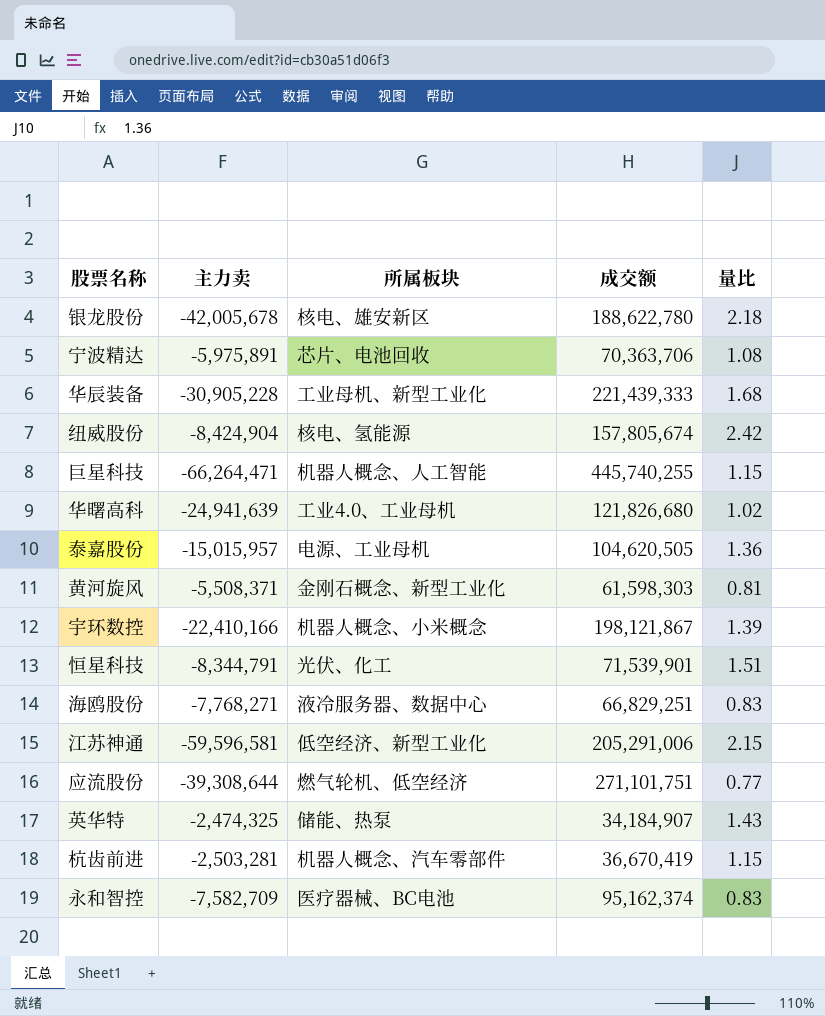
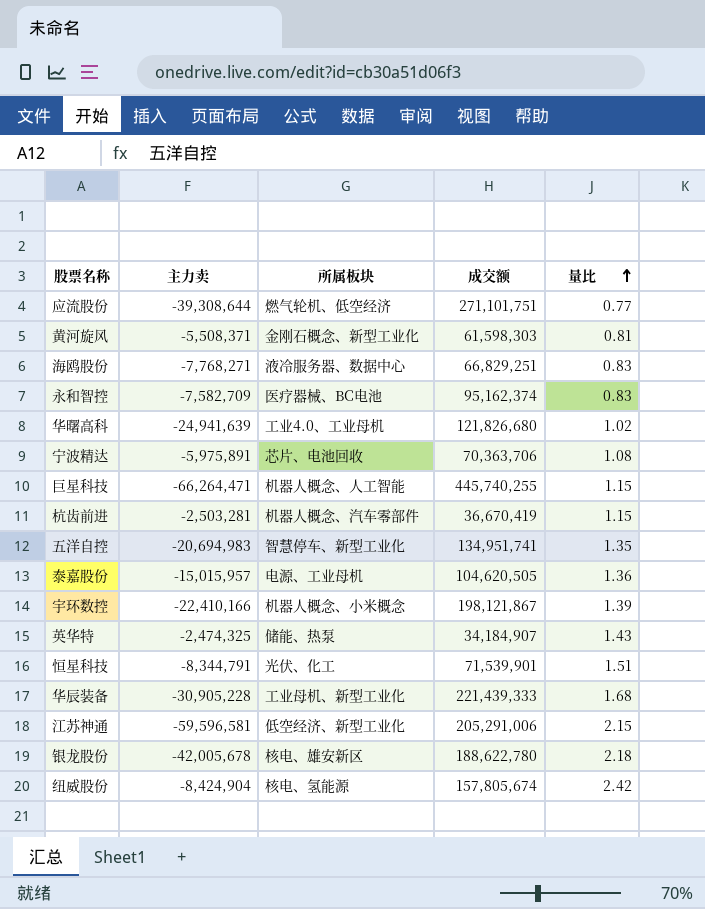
row order: none -> 量比 ascending
row 五洋自控: none -> -20,694,983 | 智慧停车、新型工业化 | 134,951,741 | 1.35

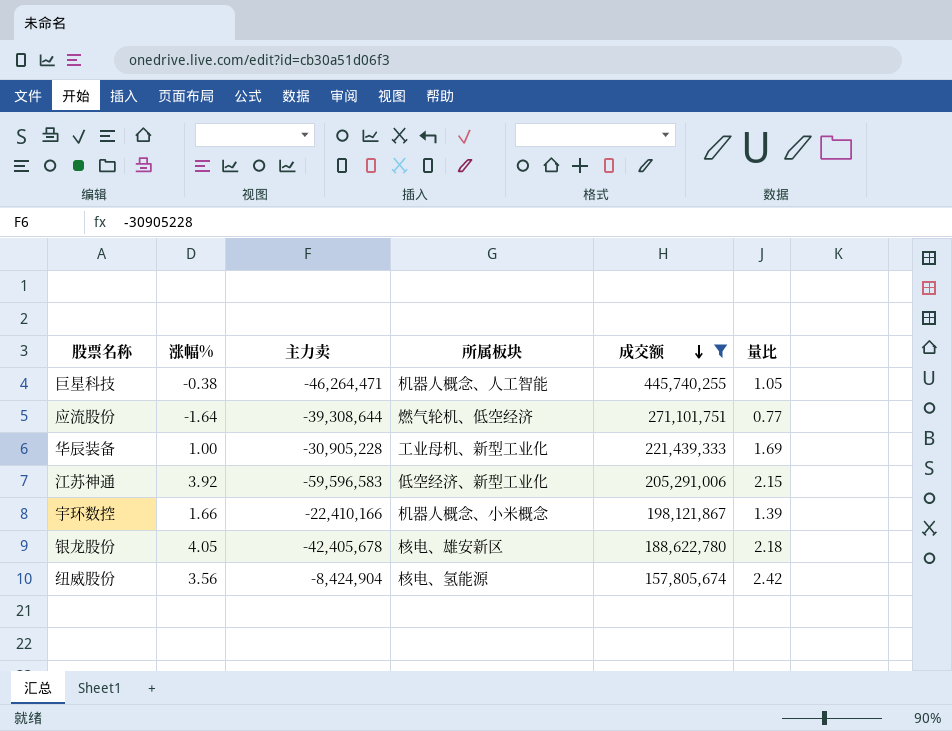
filter: none -> 成交额 >= 157,805,674
row order: 量比 ascending -> 成交额 descending
column 涨幅% | position: none -> 2
巨星科技 | 主力卖: -66,264,471 -> -46,264,471
巨星科技 | 量比: 1.15 -> 1.05
华辰装备 | 量比: 1.68 -> 1.69
江苏神通 | 主力卖: -59,596,581 -> -59,596,583
银龙股份 | 主力卖: -42,005,678 -> -42,405,678

